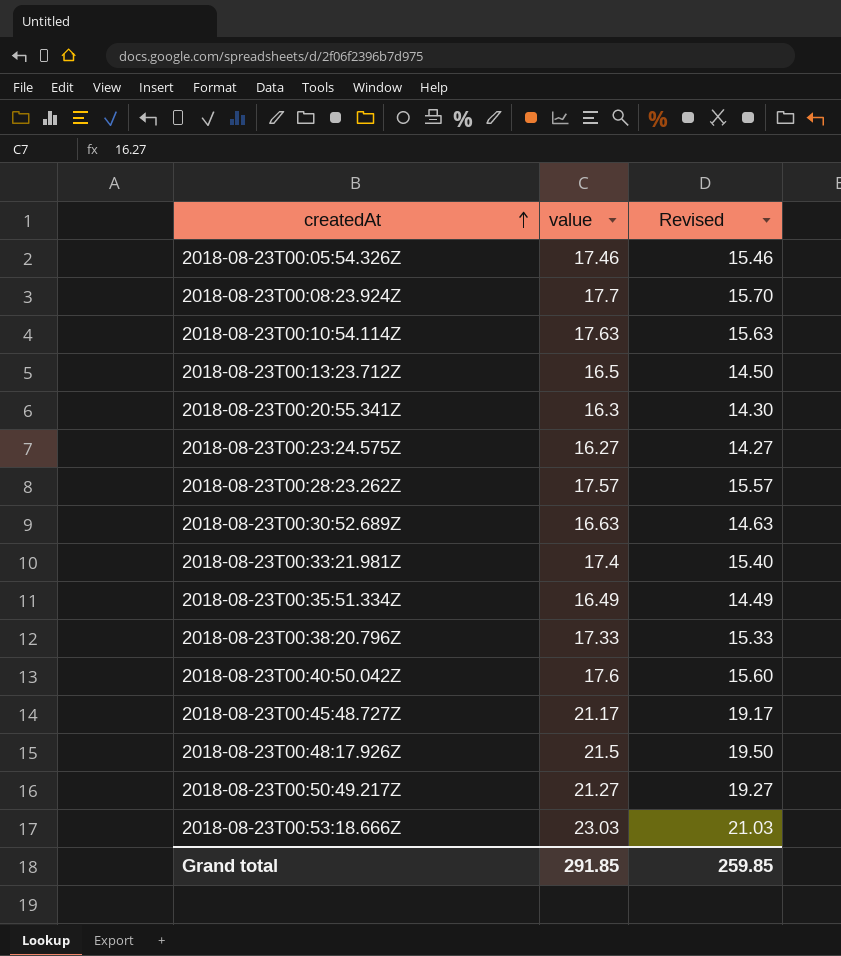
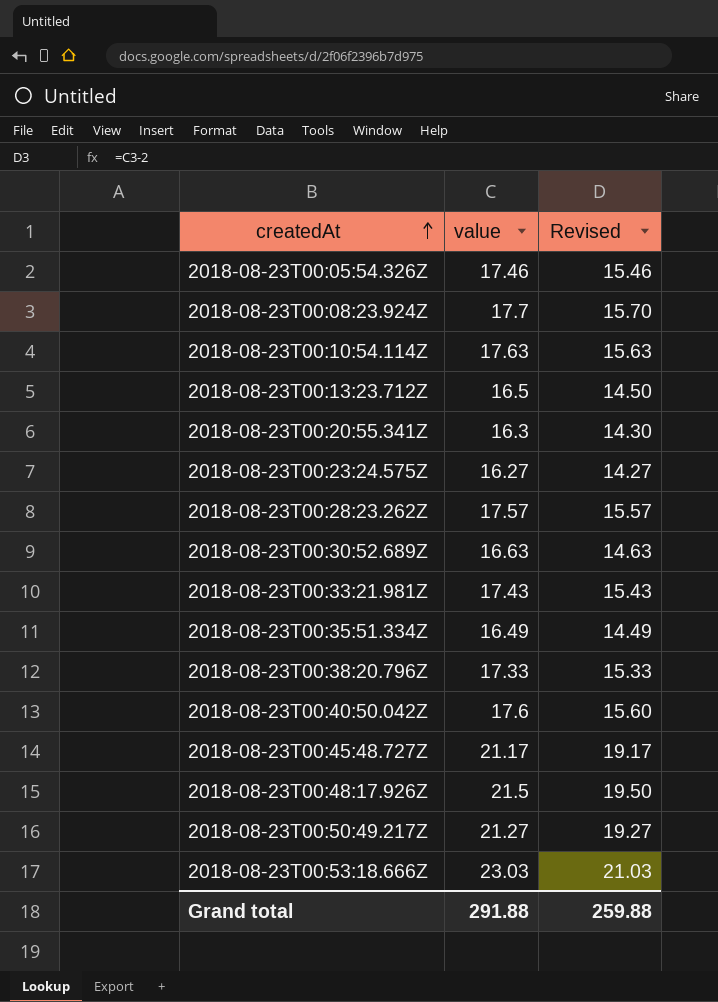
2018-08-23T00:33:21.981Z | value: 17.4 -> 17.43
2018-08-23T00:33:21.981Z | Revised: 15.40 -> 15.43
Grand total | value: 291.85 -> 291.88
Grand total | Revised: 259.85 -> 259.88

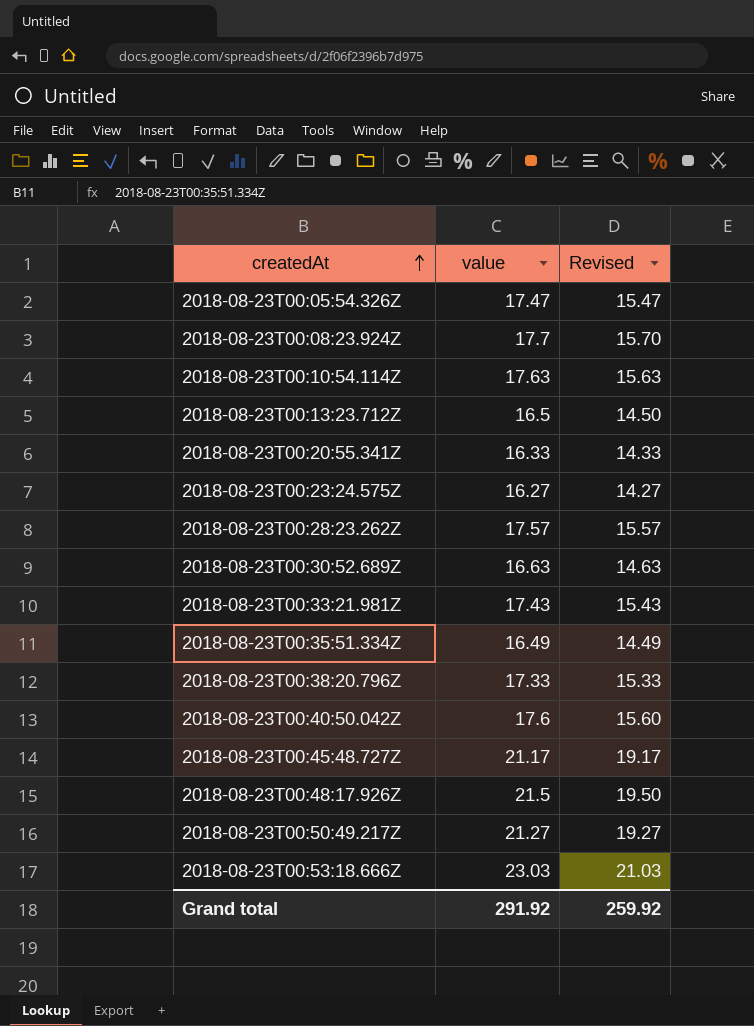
2018-08-23T00:05:54.326Z | value: 17.46 -> 17.47
2018-08-23T00:05:54.326Z | Revised: 15.46 -> 15.47
2018-08-23T00:20:55.341Z | value: 16.3 -> 16.33
2018-08-23T00:20:55.341Z | Revised: 14.30 -> 14.33
Grand total | value: 291.88 -> 291.92
Grand total | Revised: 259.88 -> 259.92

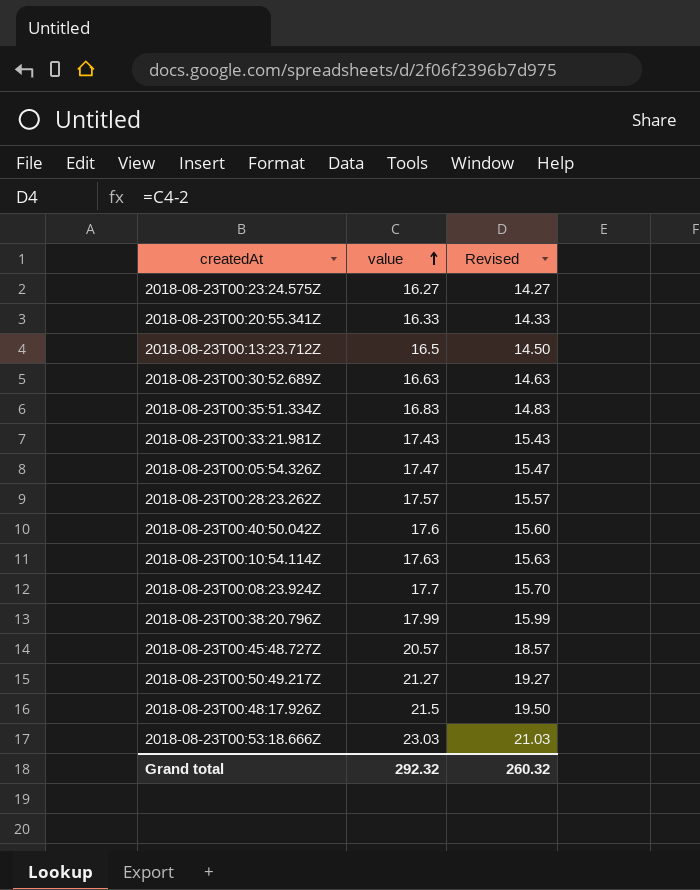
row order: createdAt ascending -> value ascending
2018-08-23T00:35:51.334Z | value: 16.49 -> 16.83
2018-08-23T00:35:51.334Z | Revised: 14.49 -> 14.83
2018-08-23T00:38:20.796Z | value: 17.33 -> 17.99
2018-08-23T00:38:20.796Z | Revised: 15.33 -> 15.99
2018-08-23T00:45:48.727Z | value: 21.17 -> 20.57
2018-08-23T00:45:48.727Z | Revised: 19.17 -> 18.57
Grand total | value: 291.92 -> 292.32
Grand total | Revised: 259.92 -> 260.32

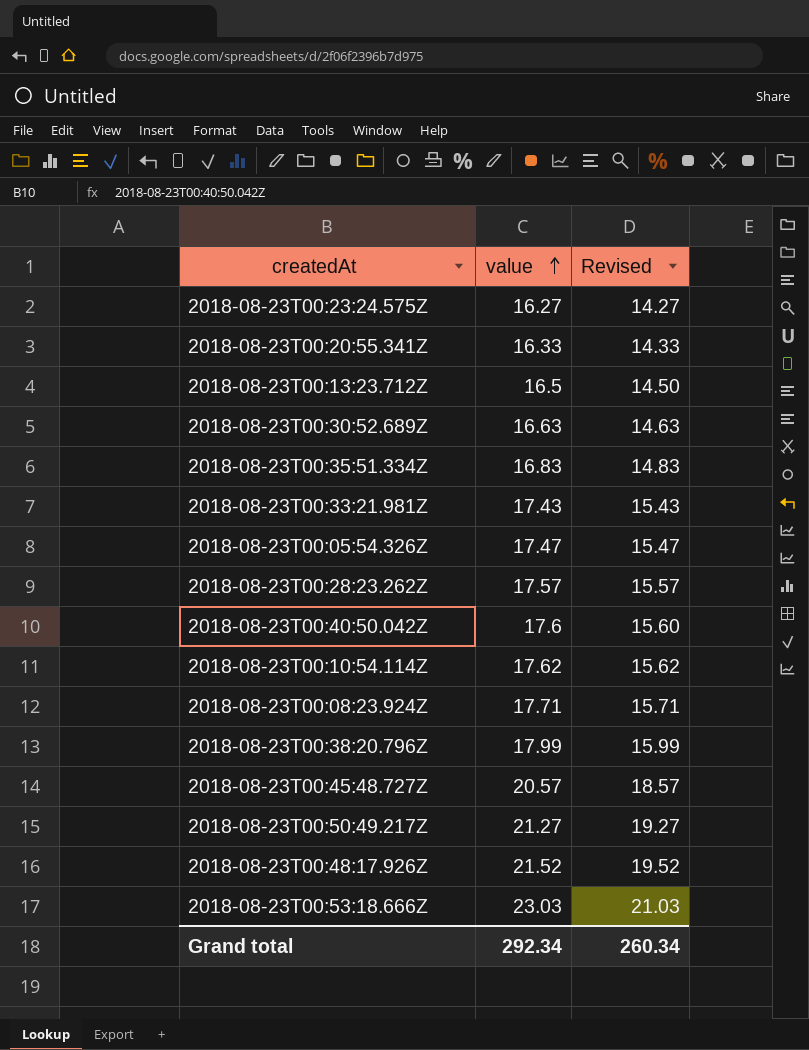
2018-08-23T00:10:54.114Z | value: 17.63 -> 17.62
2018-08-23T00:10:54.114Z | Revised: 15.63 -> 15.62
2018-08-23T00:08:23.924Z | value: 17.7 -> 17.71
2018-08-23T00:08:23.924Z | Revised: 15.70 -> 15.71
2018-08-23T00:48:17.926Z | value: 21.5 -> 21.52
2018-08-23T00:48:17.926Z | Revised: 19.50 -> 19.52
Grand total | value: 292.32 -> 292.34
Grand total | Revised: 260.32 -> 260.34

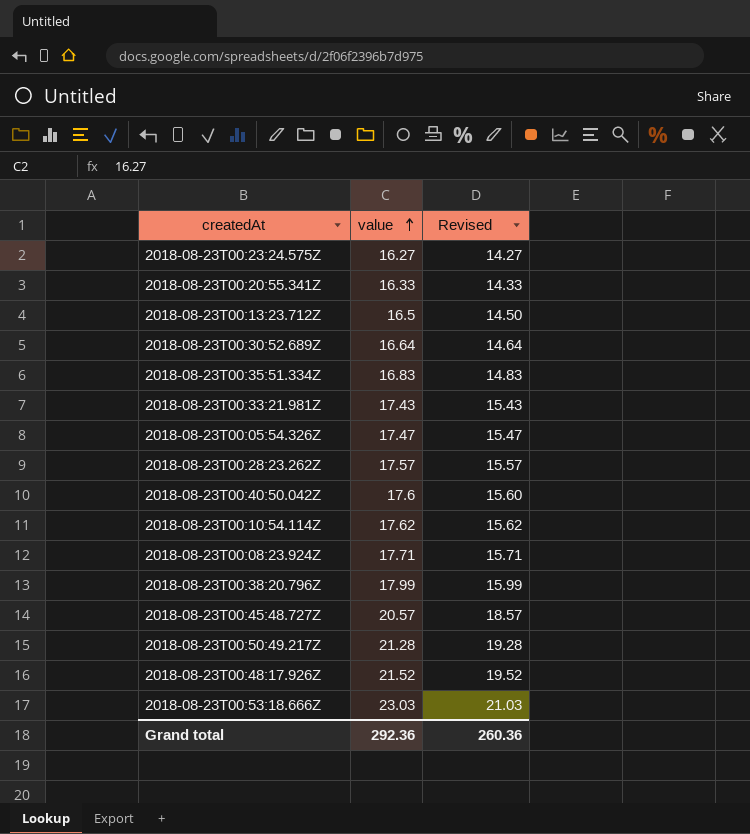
2018-08-23T00:30:52.689Z | value: 16.63 -> 16.64
2018-08-23T00:30:52.689Z | Revised: 14.63 -> 14.64
2018-08-23T00:50:49.217Z | value: 21.27 -> 21.28
2018-08-23T00:50:49.217Z | Revised: 19.27 -> 19.28
Grand total | value: 292.34 -> 292.36
Grand total | Revised: 260.34 -> 260.36

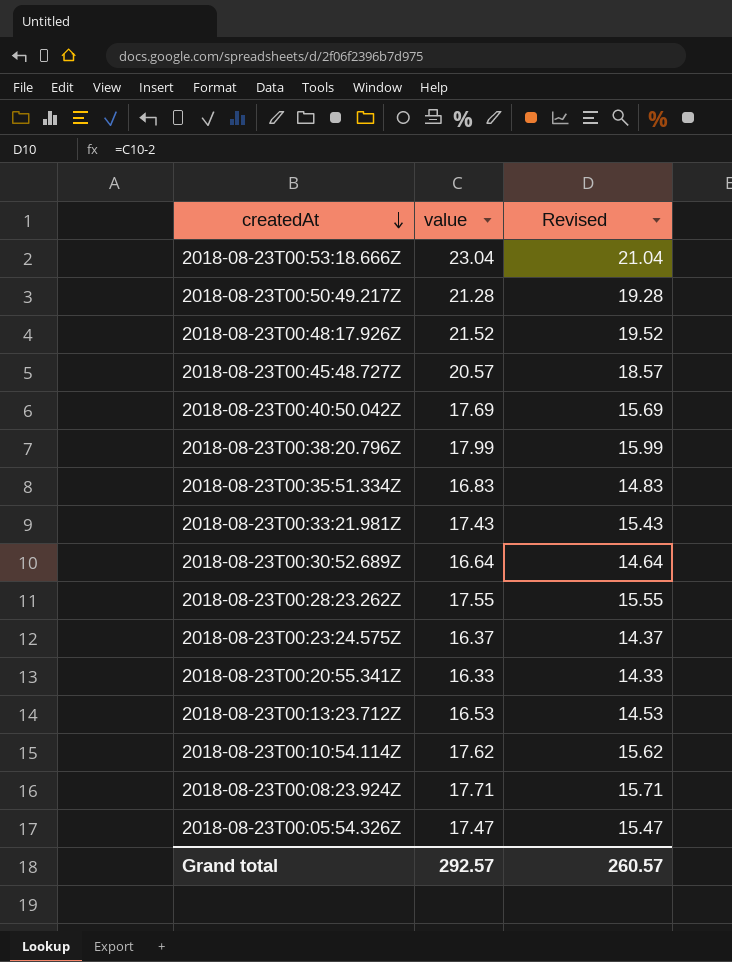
row order: value ascending -> createdAt descending
2018-08-23T00:53:18.666Z | value: 23.03 -> 23.04
2018-08-23T00:53:18.666Z | Revised: 21.03 -> 21.04
2018-08-23T00:40:50.042Z | value: 17.6 -> 17.69
2018-08-23T00:40:50.042Z | Revised: 15.60 -> 15.69
2018-08-23T00:28:23.262Z | value: 17.57 -> 17.55
2018-08-23T00:28:23.262Z | Revised: 15.57 -> 15.55
2018-08-23T00:23:24.575Z | value: 16.27 -> 16.37
2018-08-23T00:23:24.575Z | Revised: 14.27 -> 14.37
2018-08-23T00:13:23.712Z | value: 16.5 -> 16.53
2018-08-23T00:13:23.712Z | Revised: 14.50 -> 14.53
Grand total | value: 292.36 -> 292.57
Grand total | Revised: 260.36 -> 260.57

